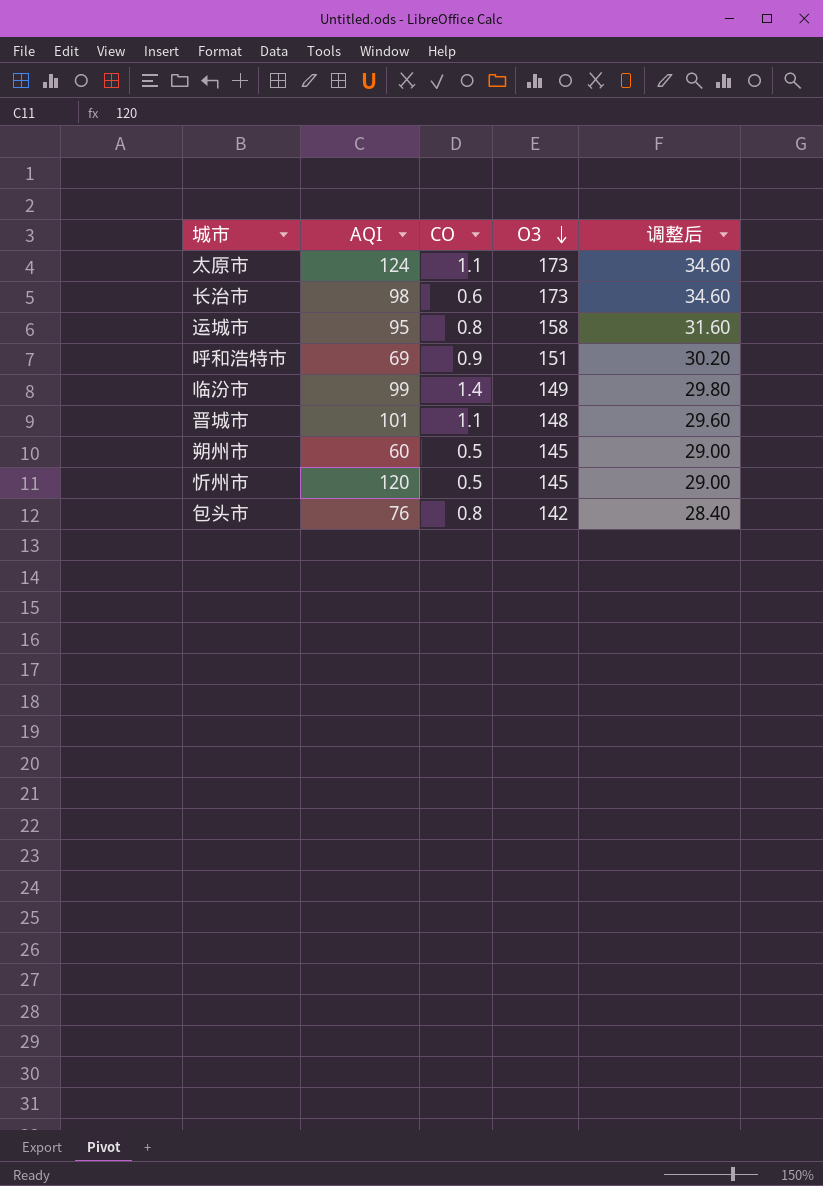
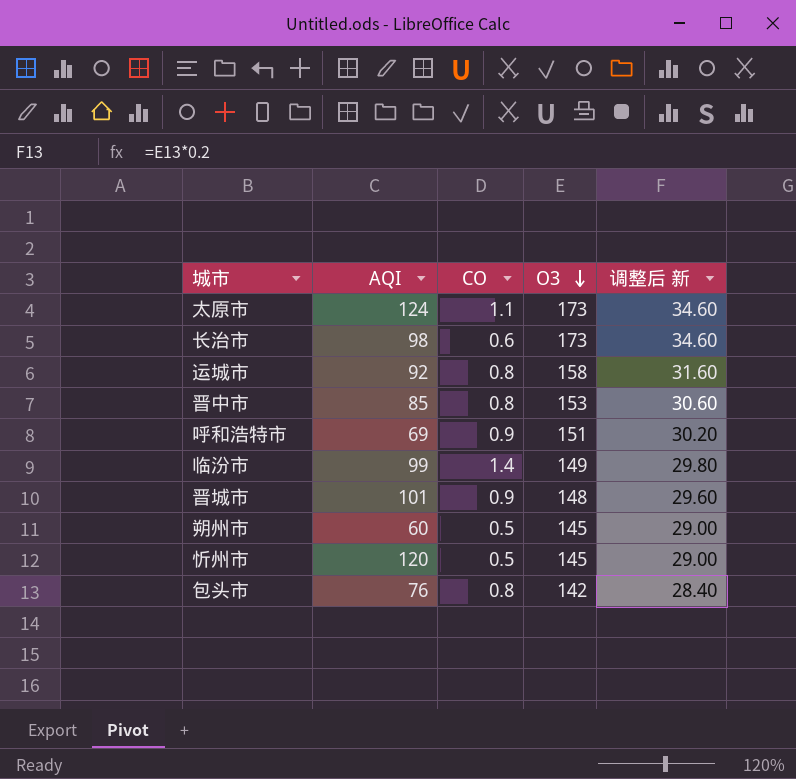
column name: 调整后 -> 调整后 新
运城市 | AQI: 95 -> 92
row 晋中市: none -> 85 | 0.8 | 153 | 30.60
晋城市 | CO: 1.1 -> 0.9

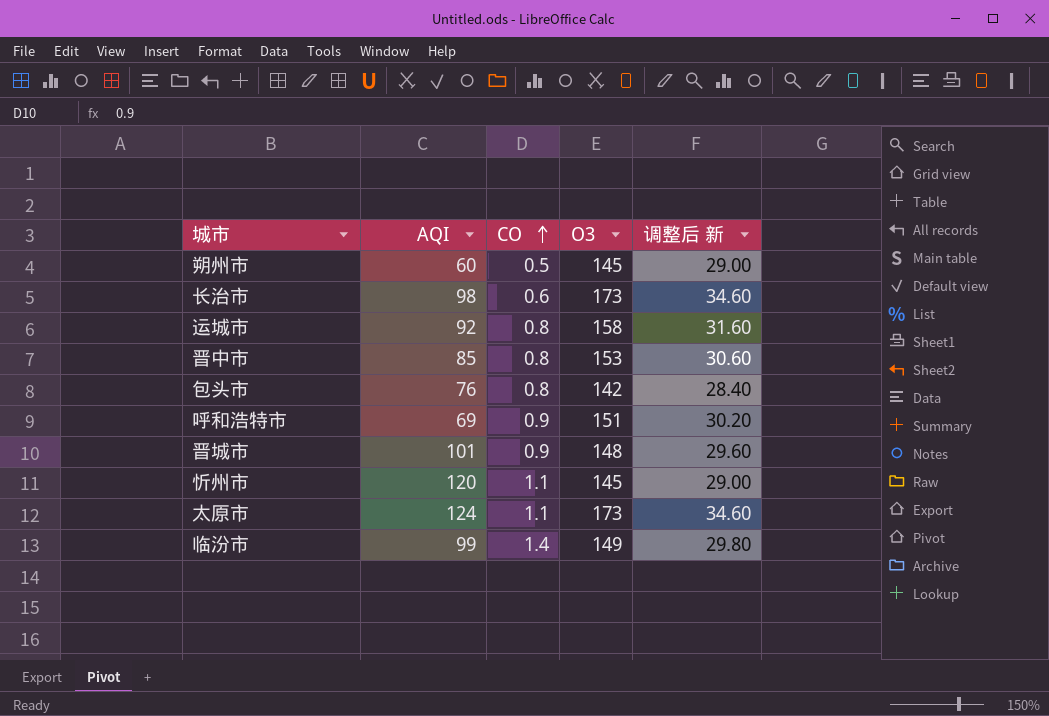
row order: O3 descending -> CO ascending
忻州市 | CO: 0.5 -> 1.1

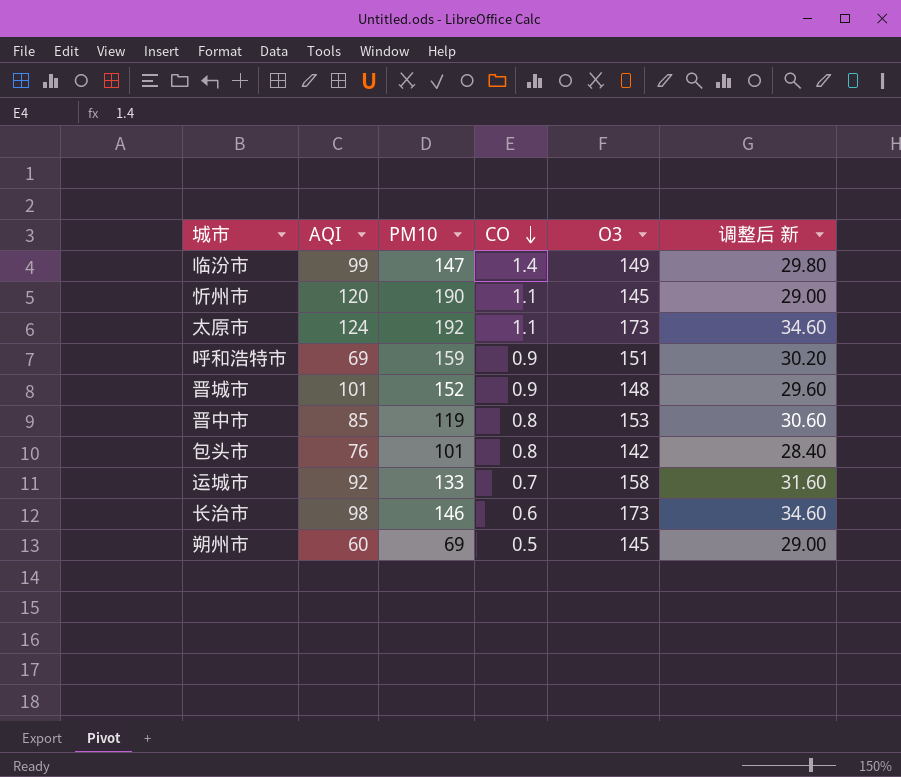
row order: CO ascending -> CO descending
column PM10 | position: none -> 3
运城市 | CO: 0.8 -> 0.7

